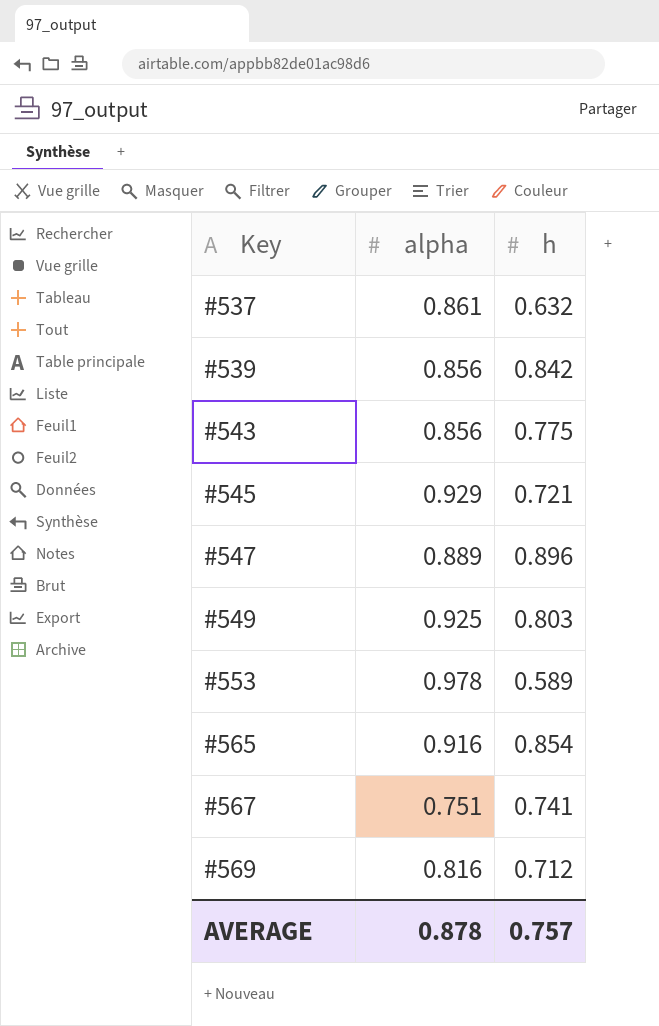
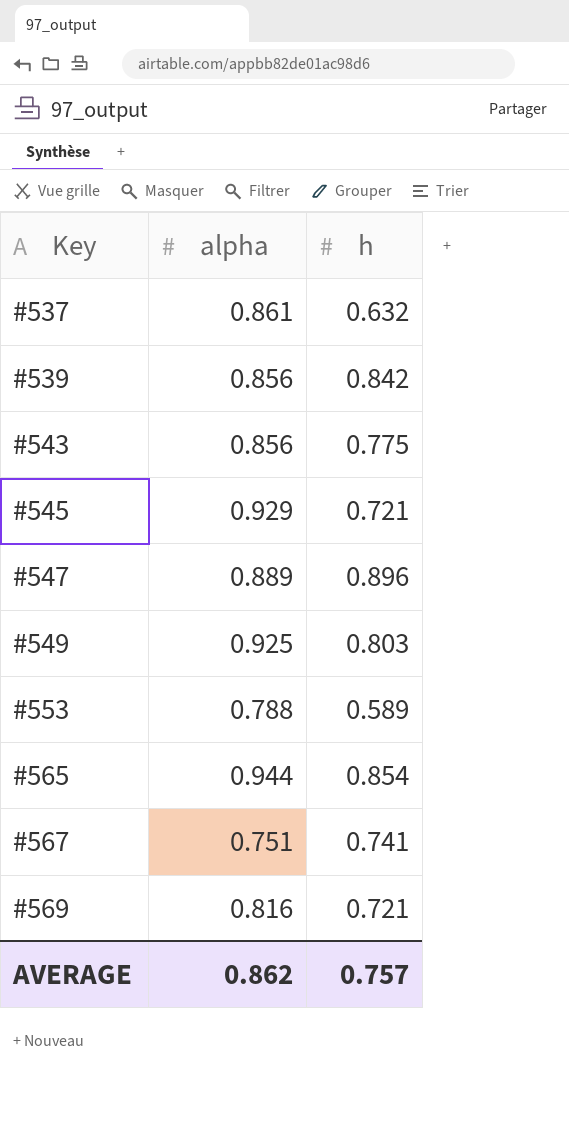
#553 | alpha: 0.978 -> 0.788
#565 | alpha: 0.916 -> 0.944
#569 | h: 0.712 -> 0.721
AVERAGE | alpha: 0.878 -> 0.862

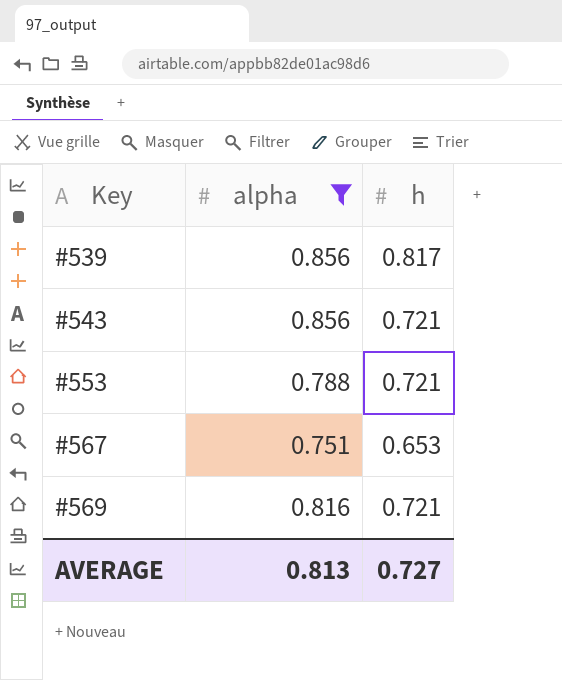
filter: none -> alpha <= 0.856
#539 | h: 0.842 -> 0.817
#543 | h: 0.775 -> 0.721
#553 | h: 0.589 -> 0.721
#567 | h: 0.741 -> 0.653
AVERAGE | alpha: 0.862 -> 0.813
AVERAGE | h: 0.757 -> 0.727

